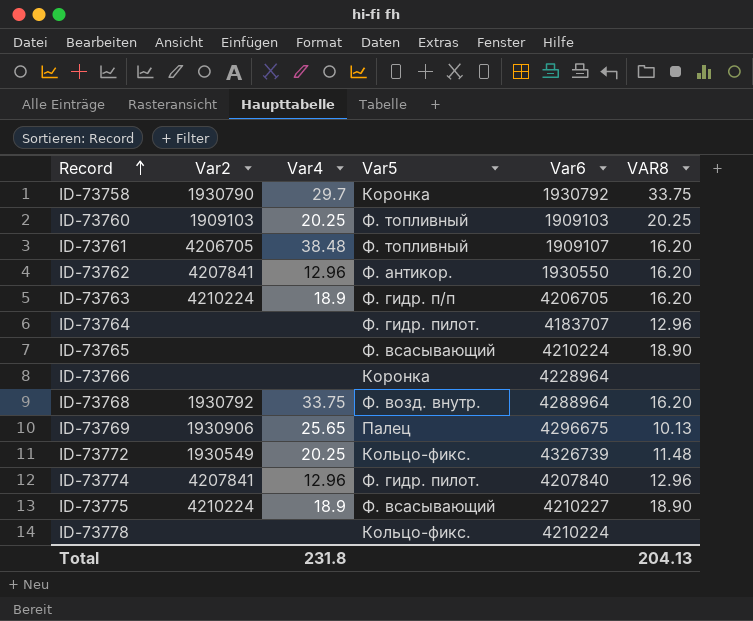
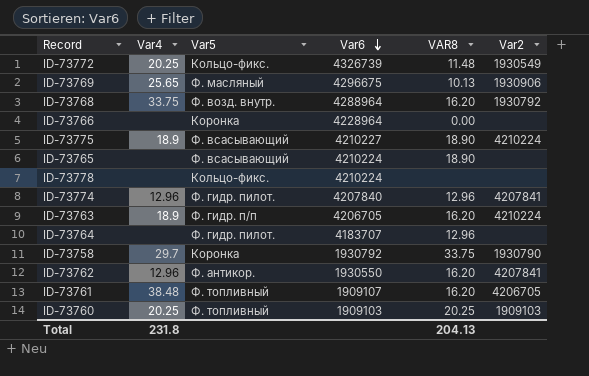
row order: Record ascending -> Var6 descending
column Var2 | position: 2 -> 6
ID-73769 | Var5: Палец -> Ф. масляный
ID-73766 | VAR8: none -> 0.00

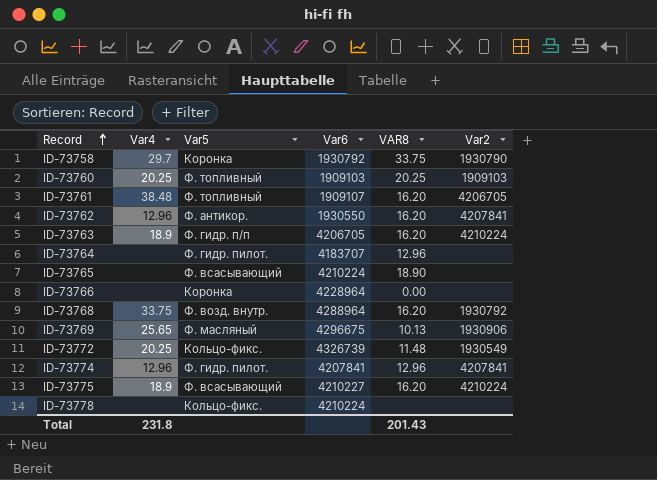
row order: Var6 descending -> Record ascending
ID-73774 | Var6: 4207840 -> 4207841
ID-73775 | VAR8: 18.90 -> 16.20
Total | VAR8: 204.13 -> 201.43

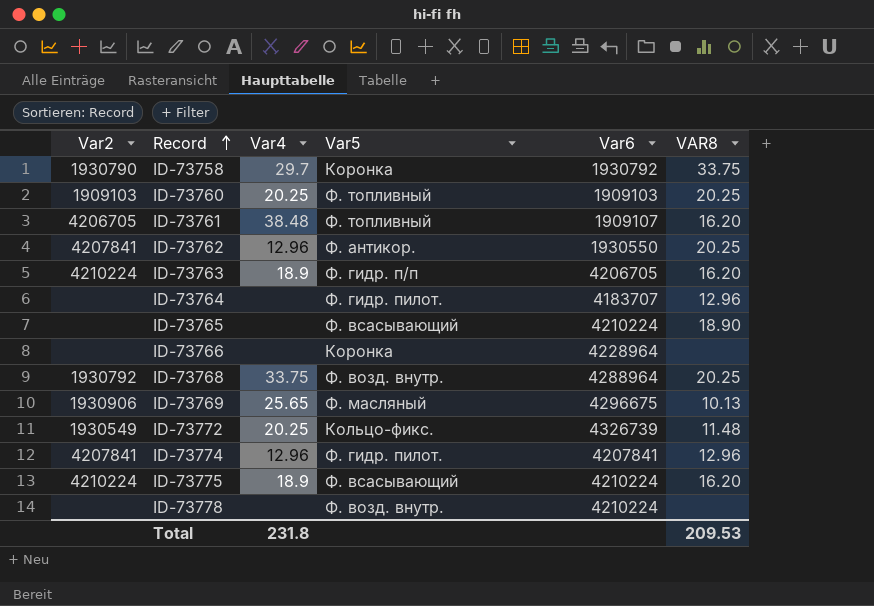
column Var2 | position: 6 -> 1
ID-73762 | VAR8: 16.20 -> 20.25
ID-73766 | VAR8: 0.00 -> none
ID-73768 | VAR8: 16.20 -> 20.25
ID-73775 | Var6: 4210227 -> 4210224
ID-73778 | Var5: Кольцо-фикс. -> Ф. возд. внутр.
Total | VAR8: 201.43 -> 209.53

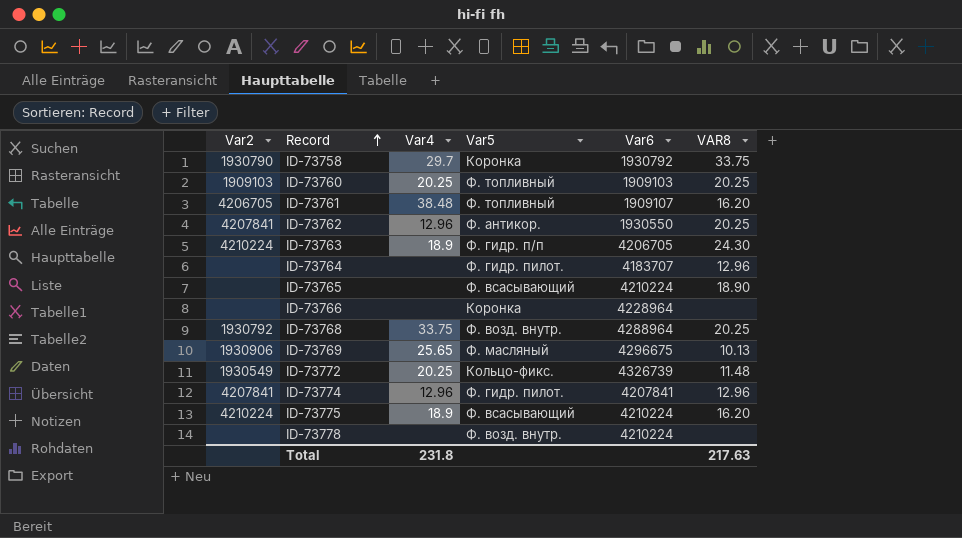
ID-73763 | VAR8: 16.20 -> 24.30
Total | VAR8: 209.53 -> 217.63

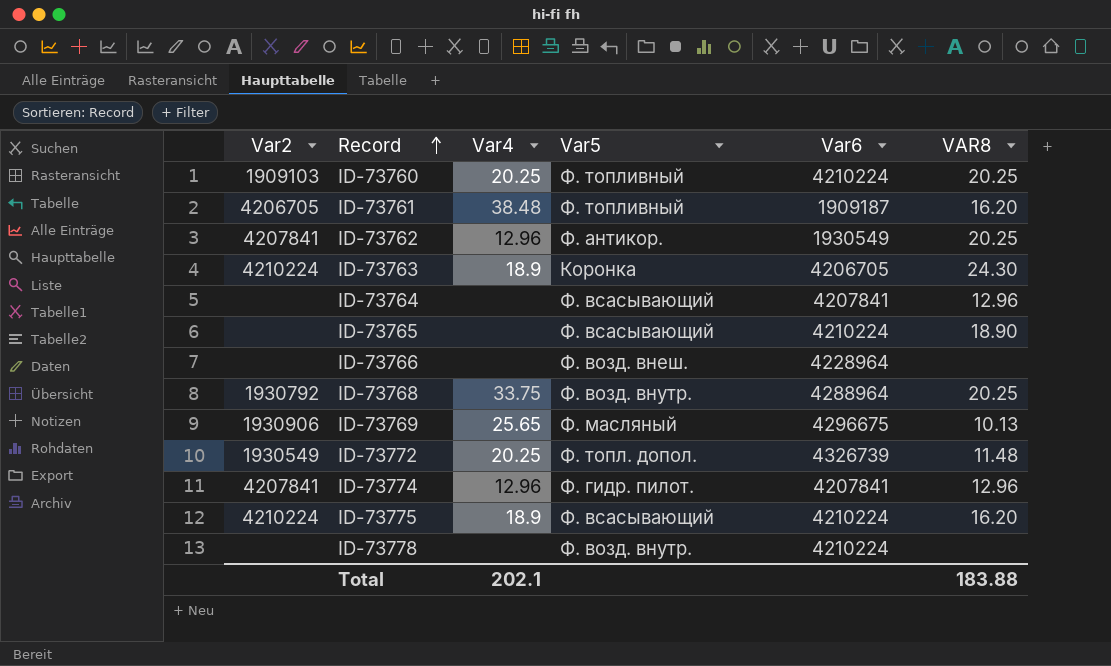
row ID-73758: 1930790 | 29.7 | Коронка | 1930792 | 33.75 -> none
ID-73760 | Var6: 1909103 -> 4210224
ID-73761 | Var6: 1909107 -> 1909187
ID-73762 | Var6: 1930550 -> 1930549
ID-73763 | Var5: Ф. гидр. п/п -> Коронка
ID-73764 | Var5: Ф. гидр. пилот. -> Ф. всасывающий
ID-73764 | Var6: 4183707 -> 4207841
ID-73766 | Var5: Коронка -> Ф. возд. внеш.
ID-73772 | Var5: Кольцо-фикс. -> Ф. топл. допол.
Total | Var4: 231.8 -> 202.1
Total | VAR8: 217.63 -> 183.88

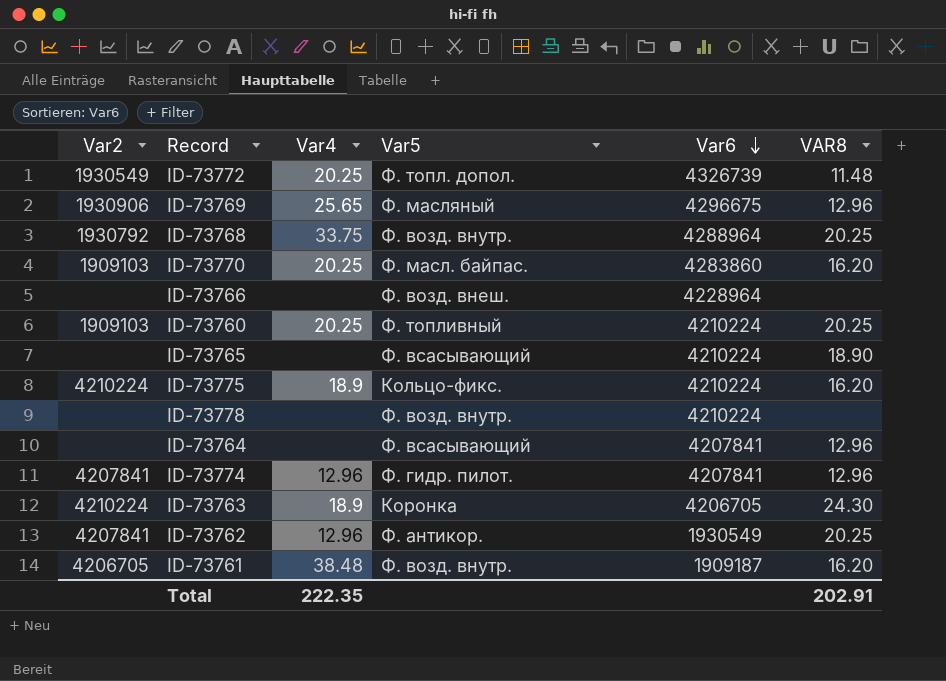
row order: Record ascending -> Var6 descending
ID-73769 | VAR8: 10.13 -> 12.96
row ID-73770: none -> 1909103 | 20.25 | Ф. масл. байпас. | 4283860 | 16.20
ID-73775 | Var5: Ф. всасывающий -> Кольцо-фикс.
ID-73761 | Var5: Ф. топливный -> Ф. возд. внутр.
Total | Var4: 202.1 -> 222.35
Total | VAR8: 183.88 -> 202.91

